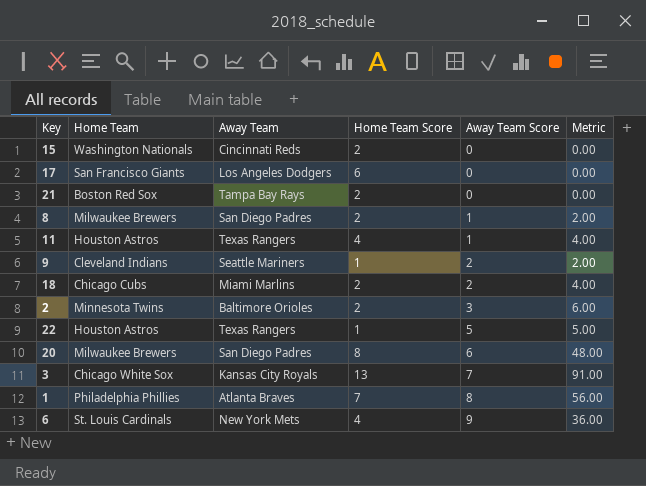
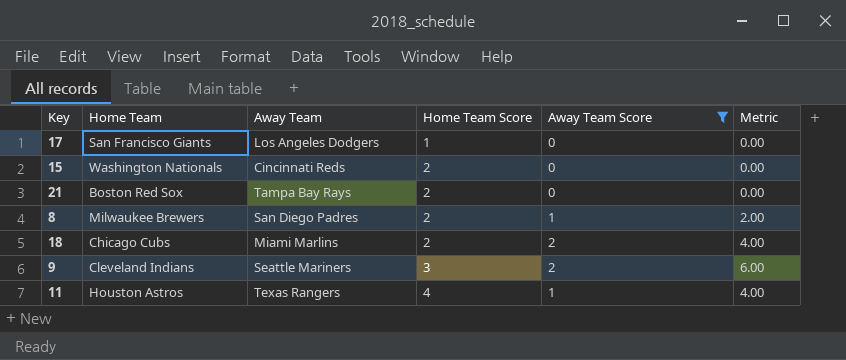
filter: none -> Away Team Score <= 2
row order: Away Team Score ascending -> Home Team Score ascending
17 | Home Team Score: 6 -> 1
9 | Home Team Score: 1 -> 3
9 | Metric: 2.00 -> 6.00

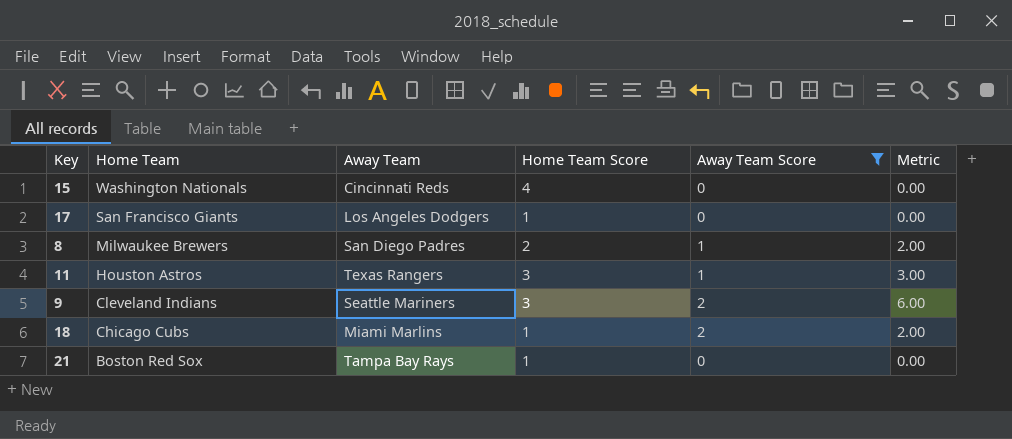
row order: Home Team Score ascending -> Home Team descending
15 | Home Team Score: 2 -> 4
11 | Home Team Score: 4 -> 3
11 | Metric: 4.00 -> 3.00
18 | Home Team Score: 2 -> 1
18 | Metric: 4.00 -> 2.00
21 | Home Team Score: 2 -> 1

